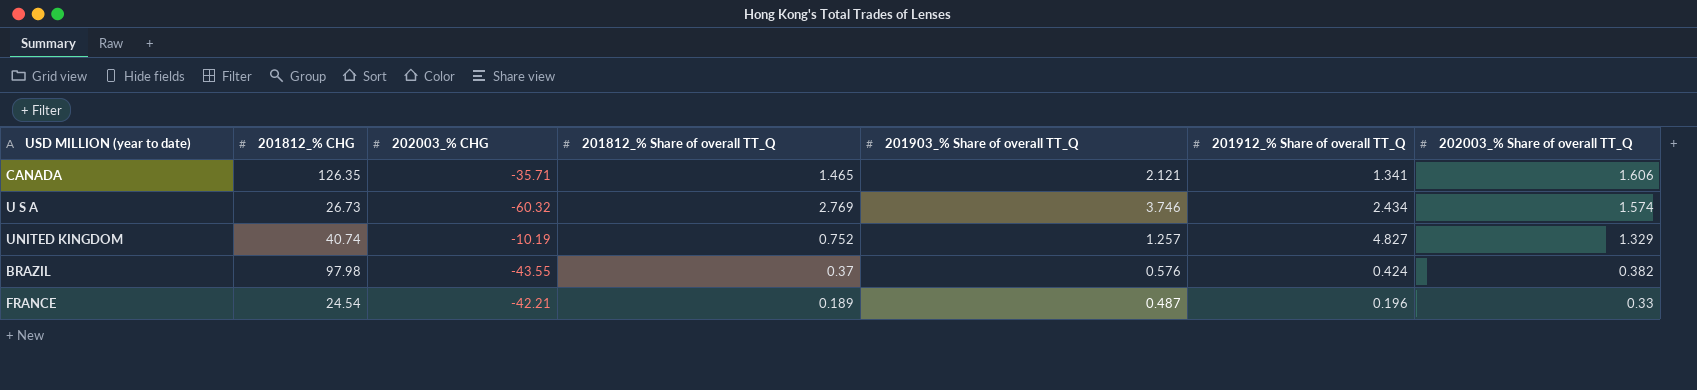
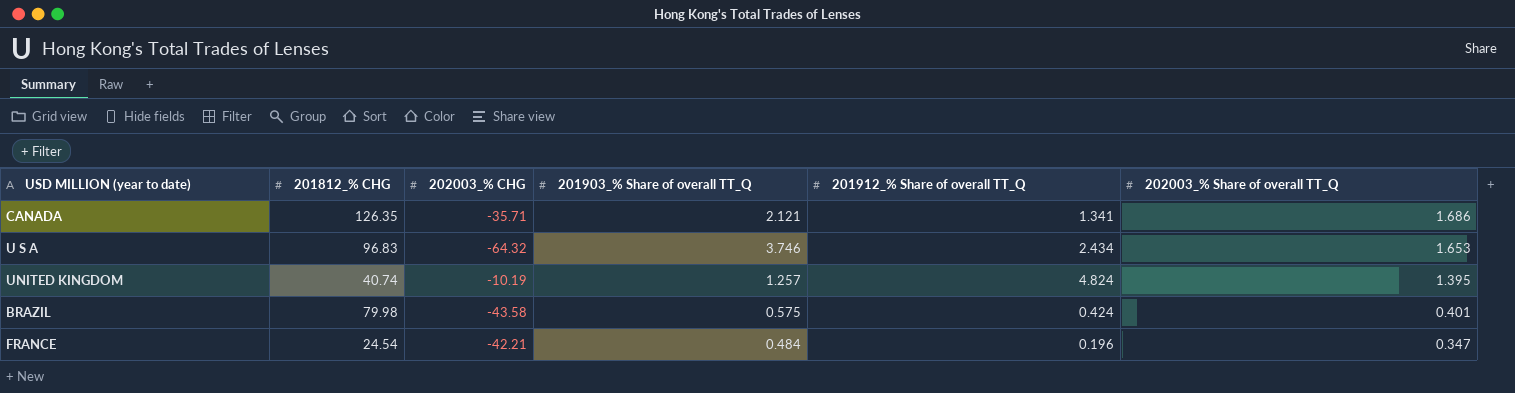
column 201812_% Share of overall TT_Q | position: 4 -> none
CANADA | 202003_% Share of overall TT_Q: 1.606 -> 1.686
U S A | 201812_% CHG: 26.73 -> 96.83
U S A | 202003_% CHG: -60.32 -> -64.32
U S A | 202003_% Share of overall TT_Q: 1.574 -> 1.653
UNITED KINGDOM | 201912_% Share of overall TT_Q: 4.827 -> 4.824
UNITED KINGDOM | 202003_% Share of overall TT_Q: 1.329 -> 1.395
BRAZIL | 201812_% CHG: 97.98 -> 79.98
BRAZIL | 202003_% CHG: -43.55 -> -43.58
BRAZIL | 201903_% Share of overall TT_Q: 0.576 -> 0.575
BRAZIL | 202003_% Share of overall TT_Q: 0.382 -> 0.401
FRANCE | 201903_% Share of overall TT_Q: 0.487 -> 0.484
FRANCE | 202003_% Share of overall TT_Q: 0.33 -> 0.347

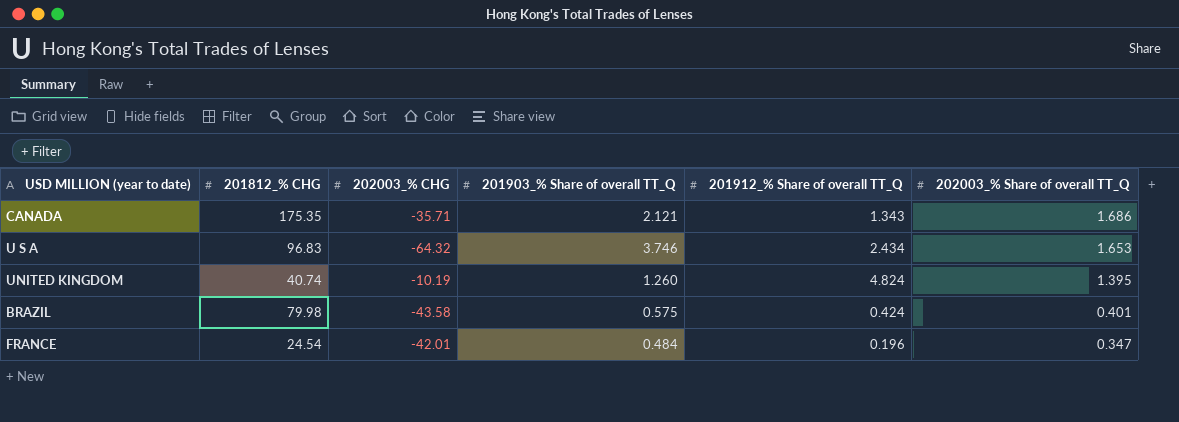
CANADA | 201812_% CHG: 126.35 -> 175.35
CANADA | 201912_% Share of overall TT_Q: 1.341 -> 1.343
UNITED KINGDOM | 201903_% Share of overall TT_Q: 1.257 -> 1.260
FRANCE | 202003_% CHG: -42.21 -> -42.01

